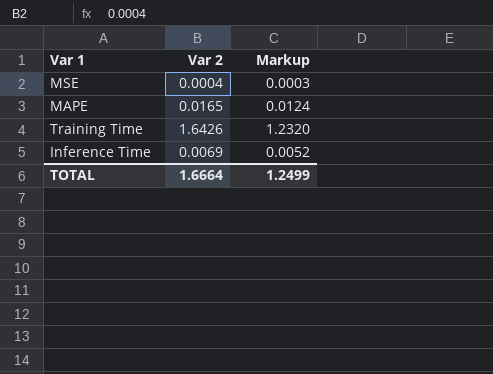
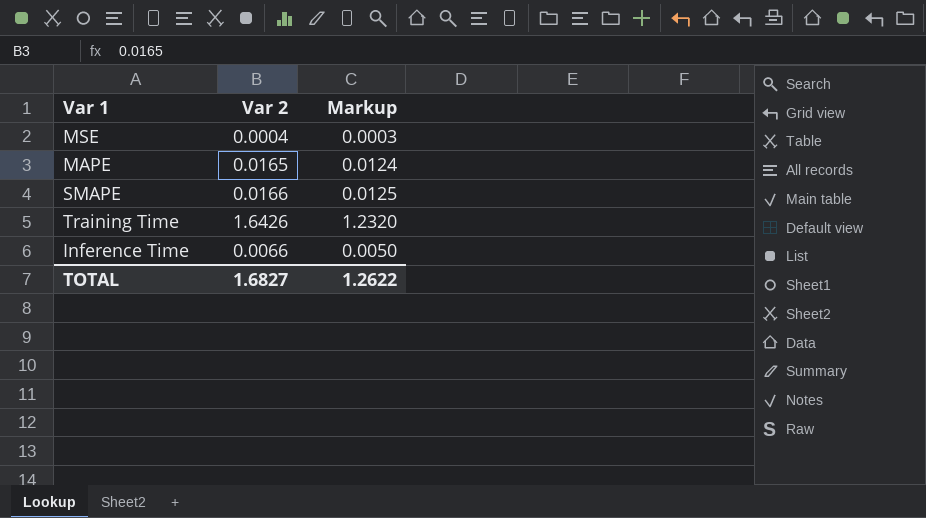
row SMAPE: none -> 0.0166 | 0.0125
Inference Time | Var 2: 0.0069 -> 0.0066
Inference Time | Markup: 0.0052 -> 0.0050
TOTAL | Var 2: 1.6664 -> 1.6827
TOTAL | Markup: 1.2499 -> 1.2622

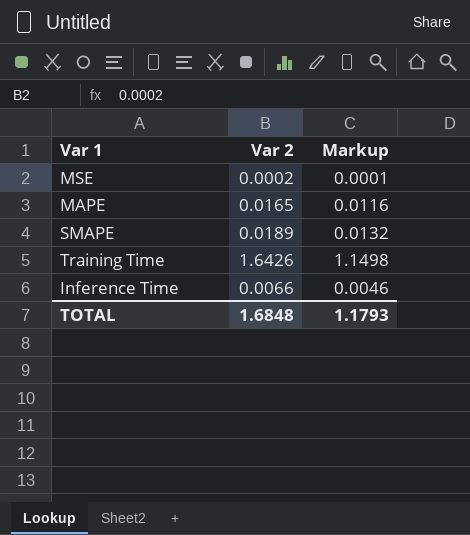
column Markup | formula: [Var 2] * 0.75 -> [Var 2] * 0.7
MSE | Var 2: 0.0004 -> 0.0002
SMAPE | Var 2: 0.0166 -> 0.0189
TOTAL | Var 2: 1.6827 -> 1.6848
TOTAL | Markup: 1.2622 -> 1.1793

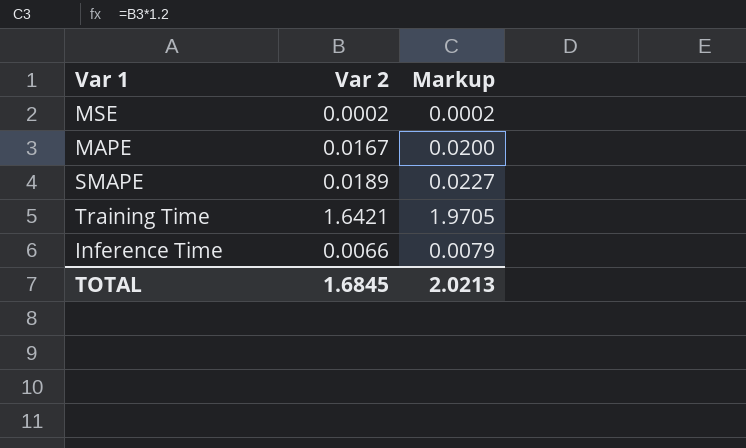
column Markup | formula: [Var 2] * 0.7 -> [Var 2] * 1.2
MAPE | Var 2: 0.0165 -> 0.0167
Training Time | Var 2: 1.6426 -> 1.6421
TOTAL | Var 2: 1.6848 -> 1.6845
TOTAL | Markup: 1.1793 -> 2.0213

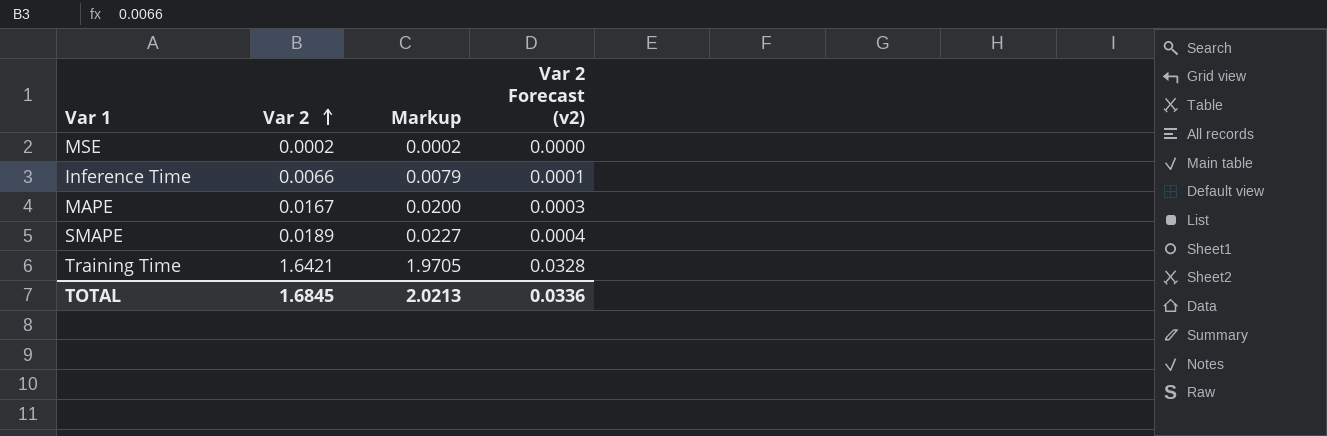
row order: none -> Var 2 ascending
column Var 2 Forecast (v2) | formula: none -> [Var 2] * 0.02

